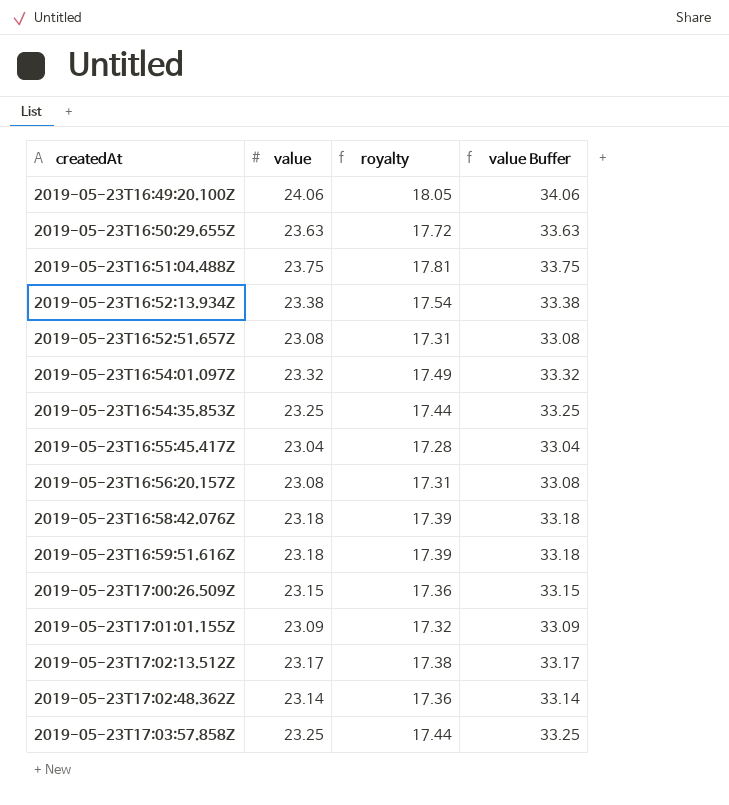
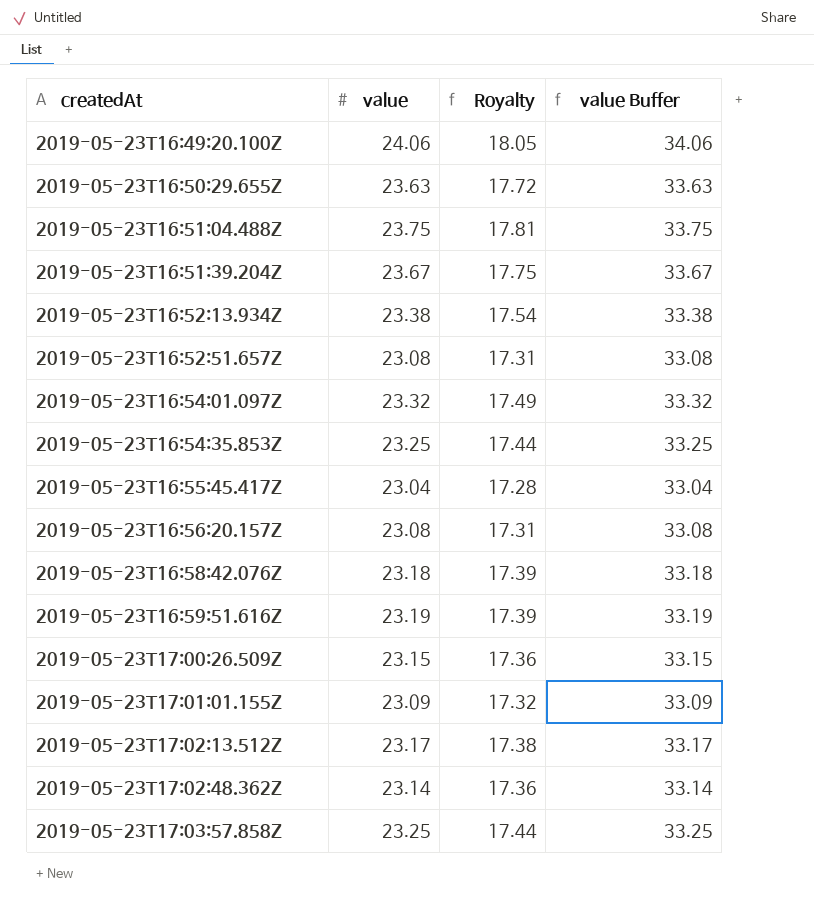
column name: royalty -> Royalty
row 2019-05-23T16:51:39.204Z: none -> 23.67 | 17.75 | 33.67
2019-05-23T16:59:51.616Z | value: 23.18 -> 23.19
2019-05-23T16:59:51.616Z | value Buffer: 33.18 -> 33.19

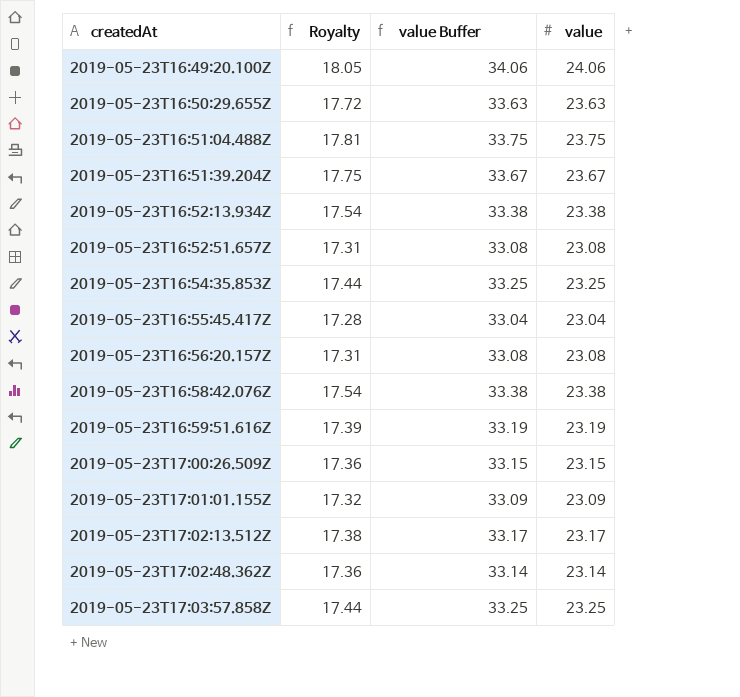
column value | position: 2 -> 4
row 2019-05-23T16:54:01.097Z: 23.32 | 17.49 | 33.32 -> none
2019-05-23T16:58:42.076Z | Royalty: 17.39 -> 17.54
2019-05-23T16:58:42.076Z | value Buffer: 33.18 -> 33.38
2019-05-23T16:58:42.076Z | value: 23.18 -> 23.38

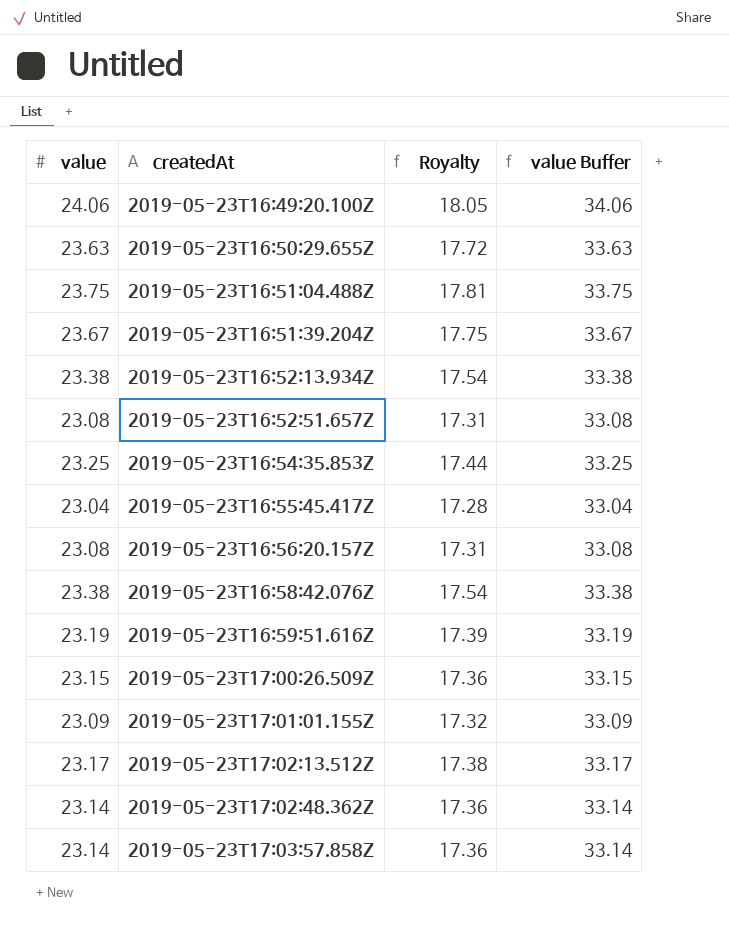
column value | position: 4 -> 1
2019-05-23T17:03:57.858Z | value: 23.25 -> 23.14
2019-05-23T17:03:57.858Z | Royalty: 17.44 -> 17.36
2019-05-23T17:03:57.858Z | value Buffer: 33.25 -> 33.14

